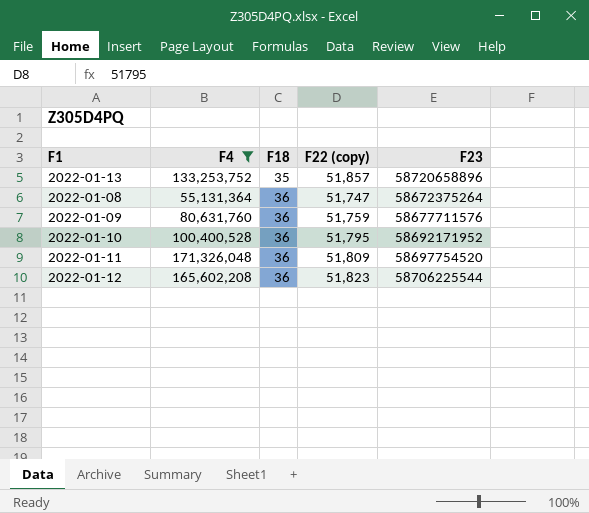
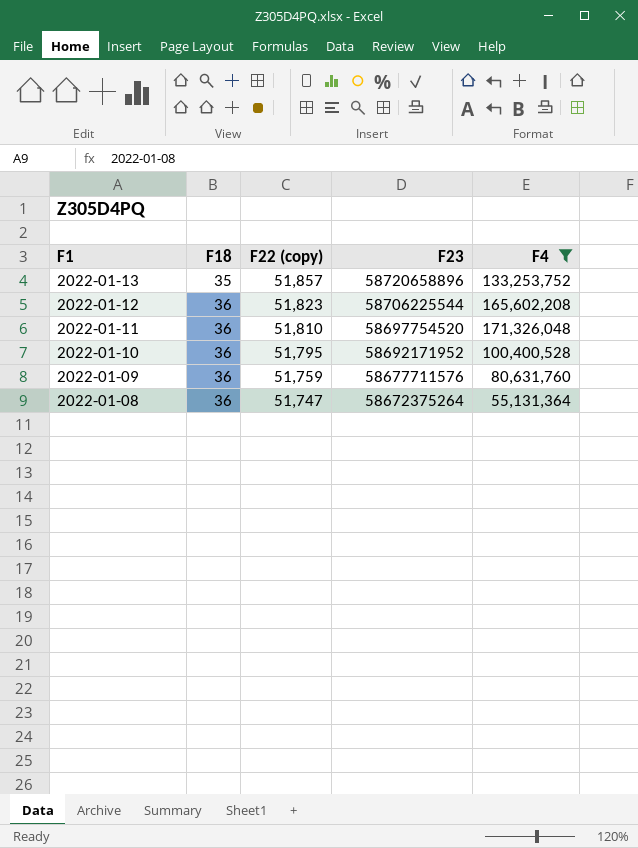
row order: F18 ascending -> F1 descending
column F4 | position: 2 -> 5
2022-01-11 | F22 (copy): 51,809 -> 51,810

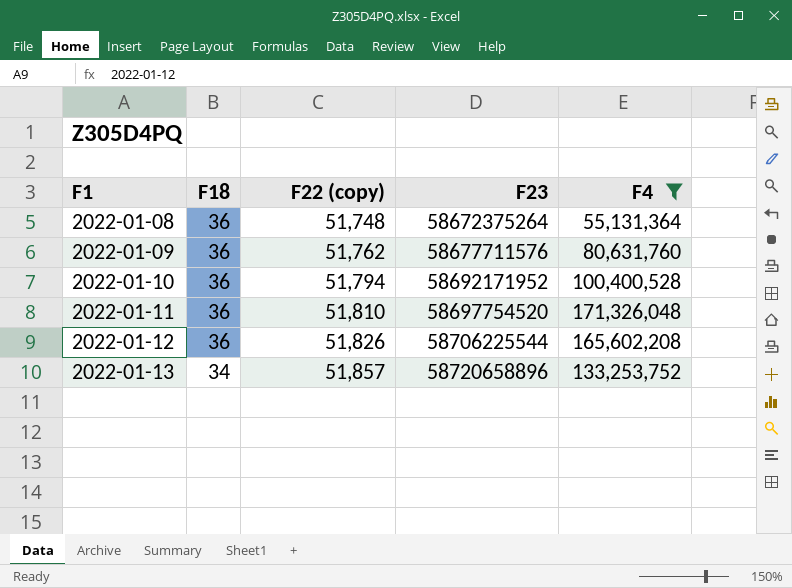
row order: F1 descending -> F1 ascending
2022-01-08 | F22 (copy): 51,747 -> 51,748
2022-01-09 | F22 (copy): 51,759 -> 51,762
2022-01-10 | F22 (copy): 51,795 -> 51,794
2022-01-12 | F22 (copy): 51,823 -> 51,826
2022-01-13 | F18: 35 -> 34

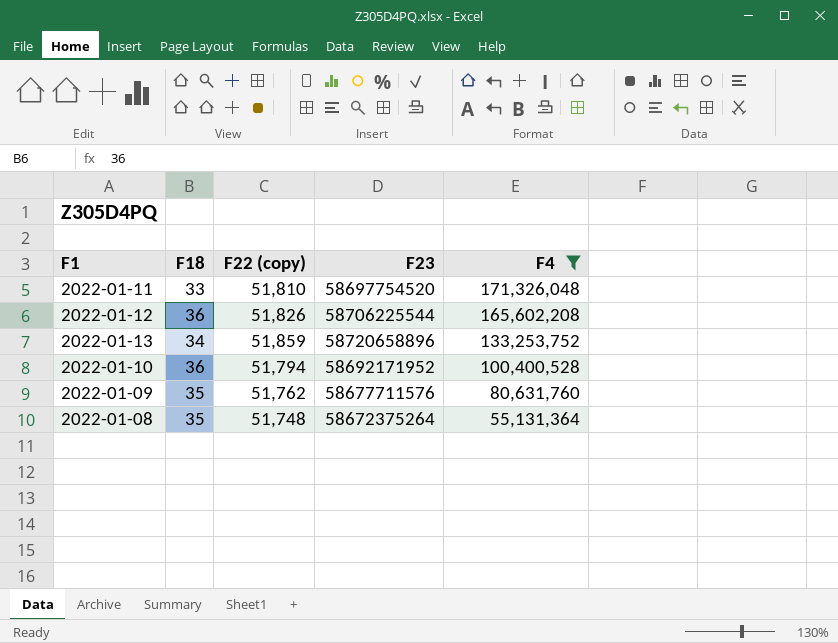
row order: F1 ascending -> F4 descending
2022-01-11 | F18: 36 -> 33
2022-01-13 | F22 (copy): 51,857 -> 51,859
2022-01-09 | F18: 36 -> 35
2022-01-08 | F18: 36 -> 35

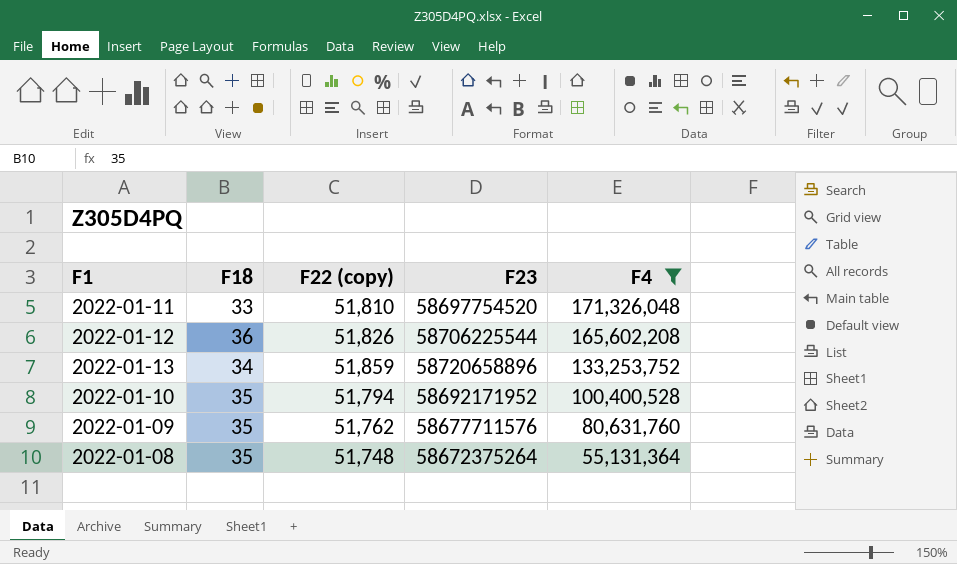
2022-01-10 | F18: 36 -> 35

